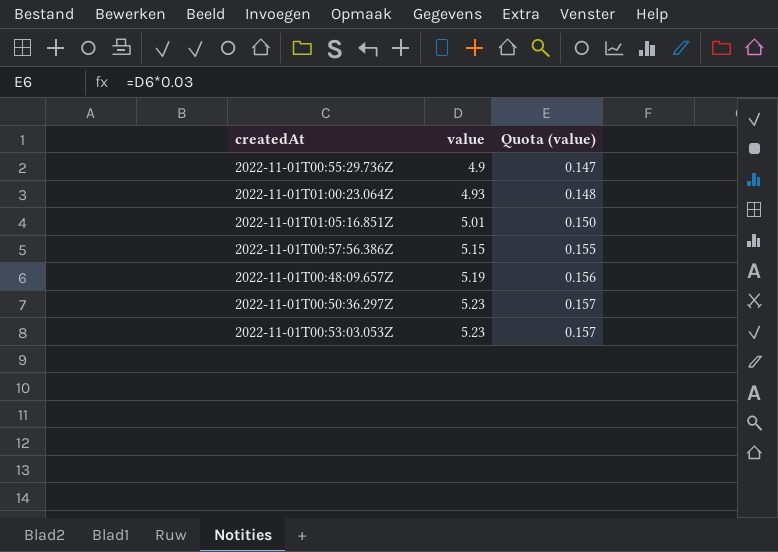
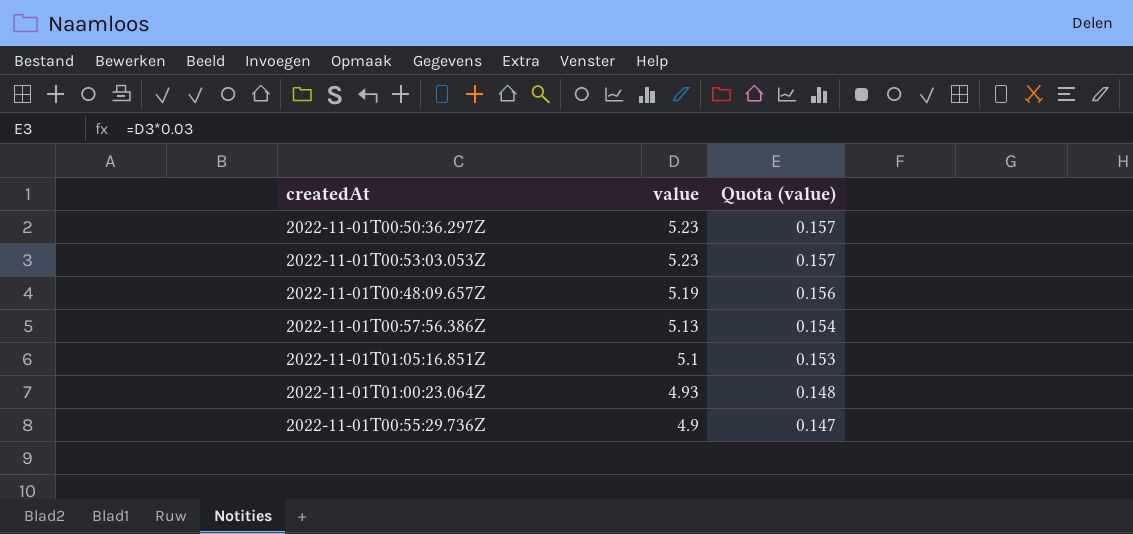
row order: value ascending -> value descending
2022-11-01T00:57:56.386Z | value: 5.15 -> 5.13
2022-11-01T00:57:56.386Z | Quota (value): 0.155 -> 0.154
2022-11-01T01:05:16.851Z | value: 5.01 -> 5.1
2022-11-01T01:05:16.851Z | Quota (value): 0.150 -> 0.153

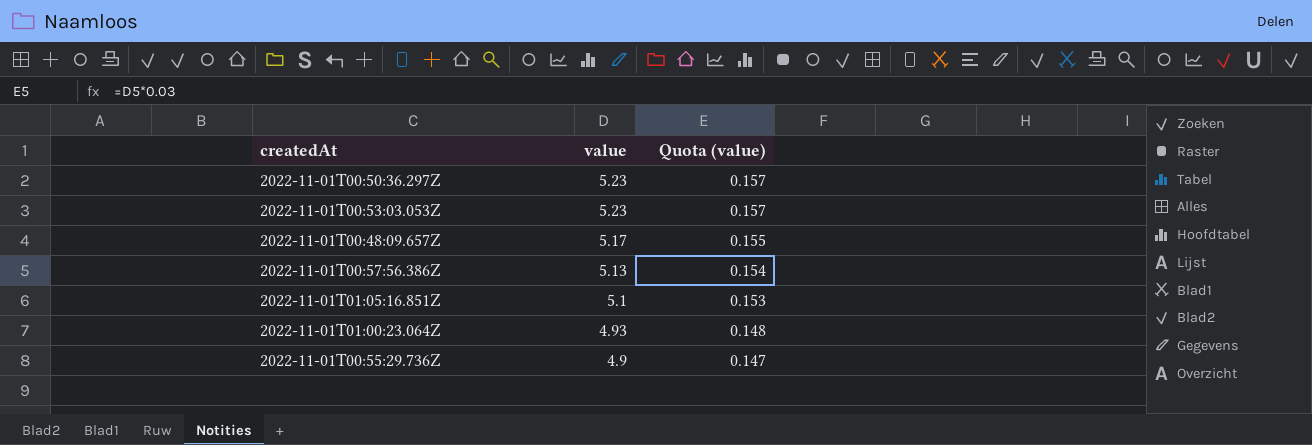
2022-11-01T00:48:09.657Z | value: 5.19 -> 5.17
2022-11-01T00:48:09.657Z | Quota (value): 0.156 -> 0.155

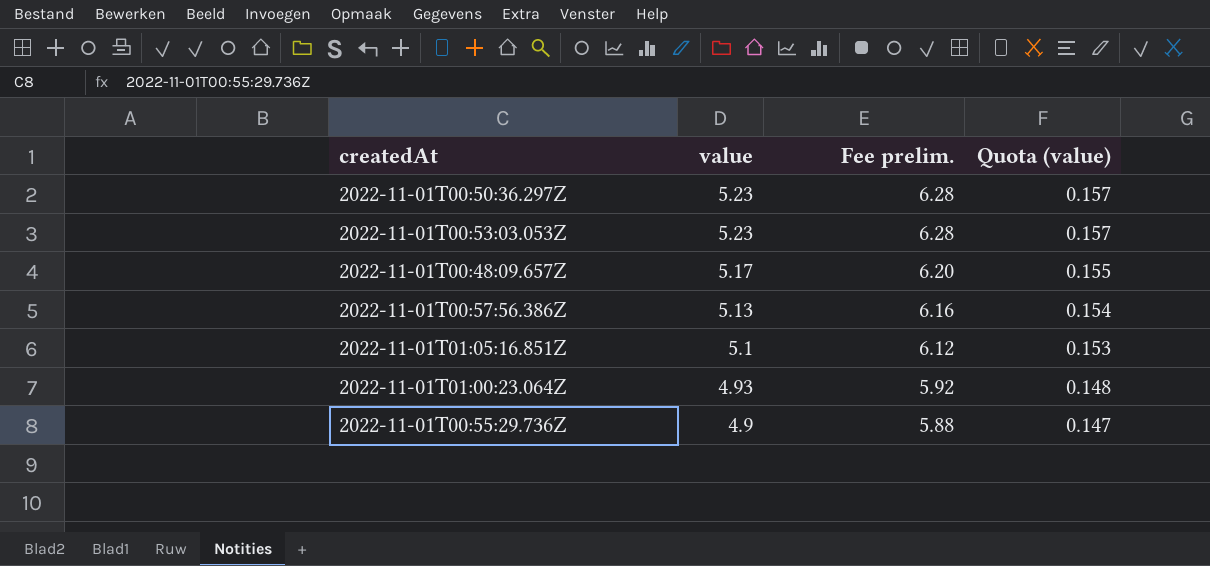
column Fee prelim. | formula: none -> [value] * 1.2

